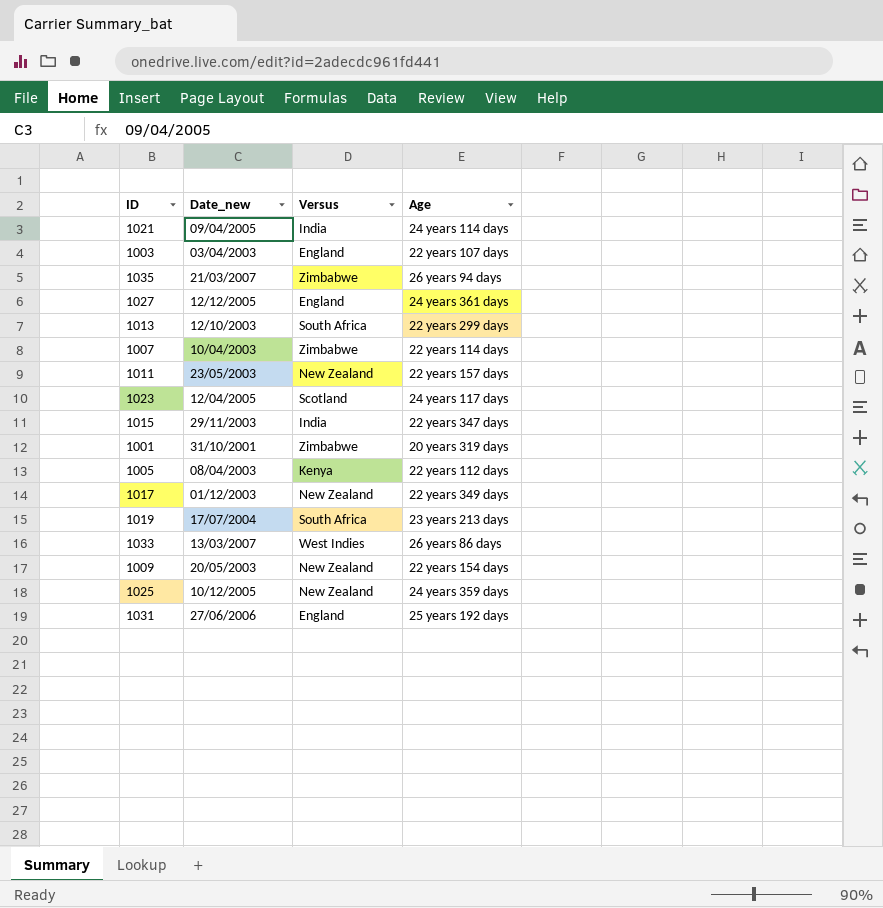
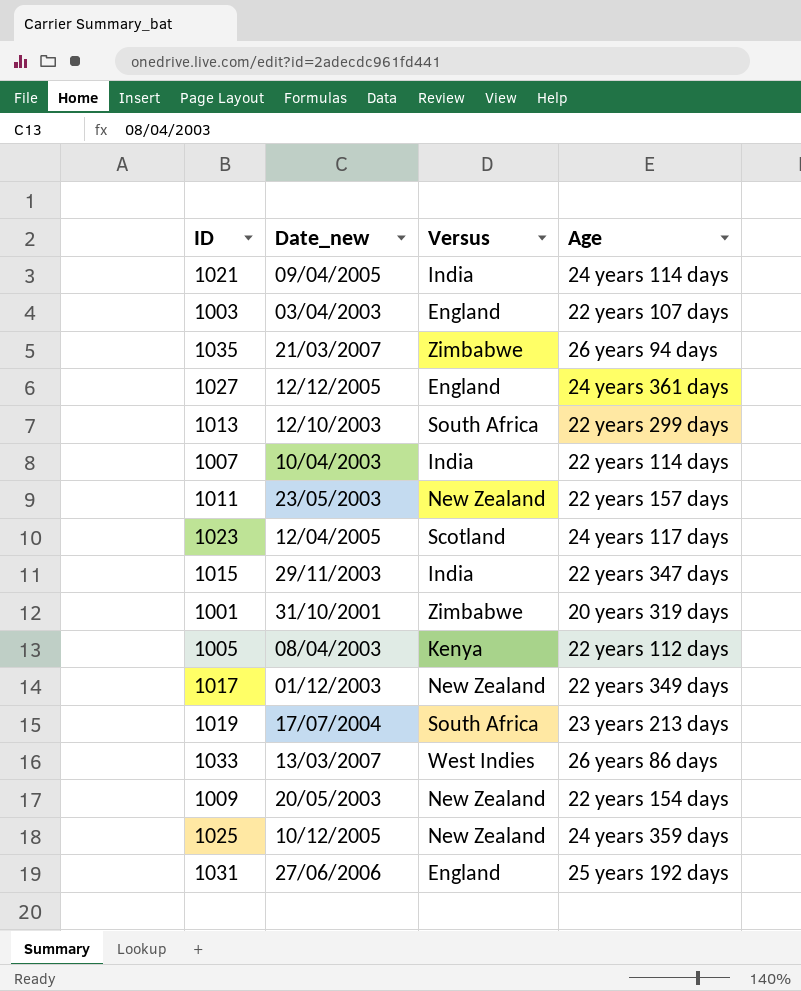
1007 | Versus: Zimbabwe -> India

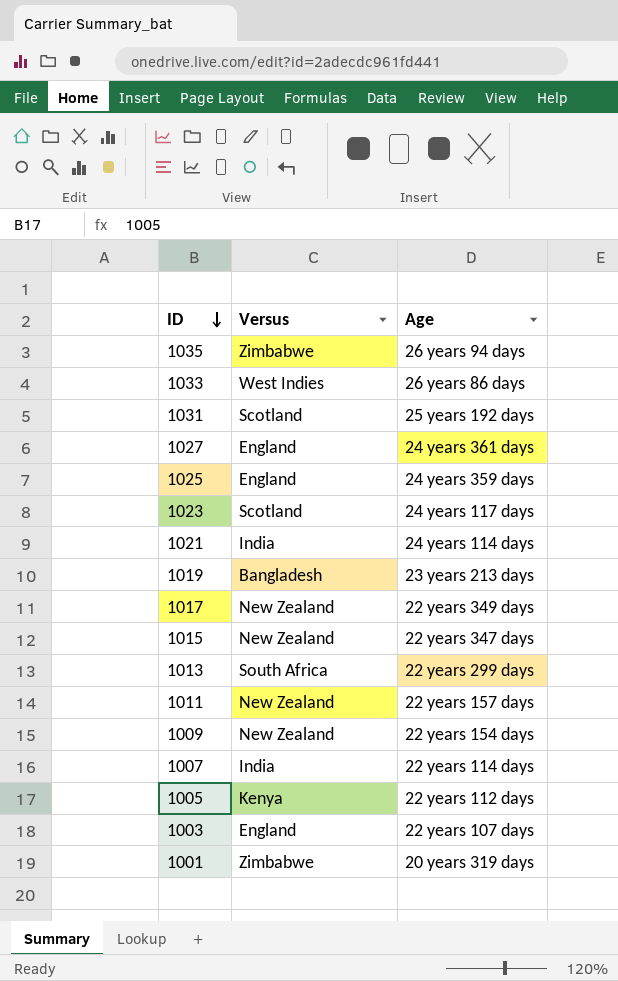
row order: none -> ID descending
column Date_new | position: 2 -> none
1031 | Versus: England -> Scotland
1025 | Versus: New Zealand -> England
1019 | Versus: South Africa -> Bangladesh
1015 | Versus: India -> New Zealand

